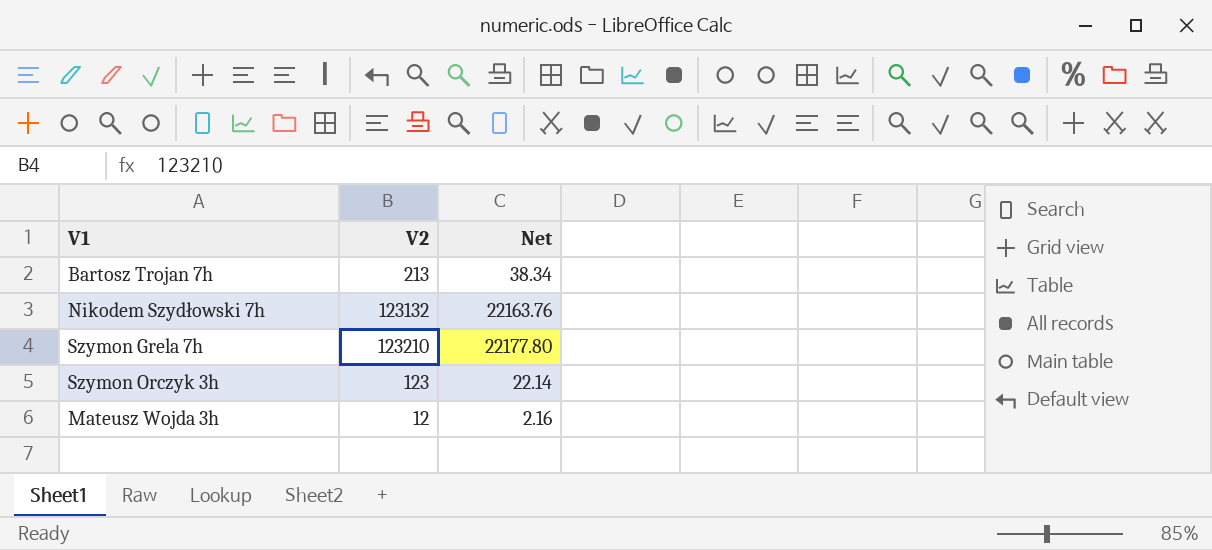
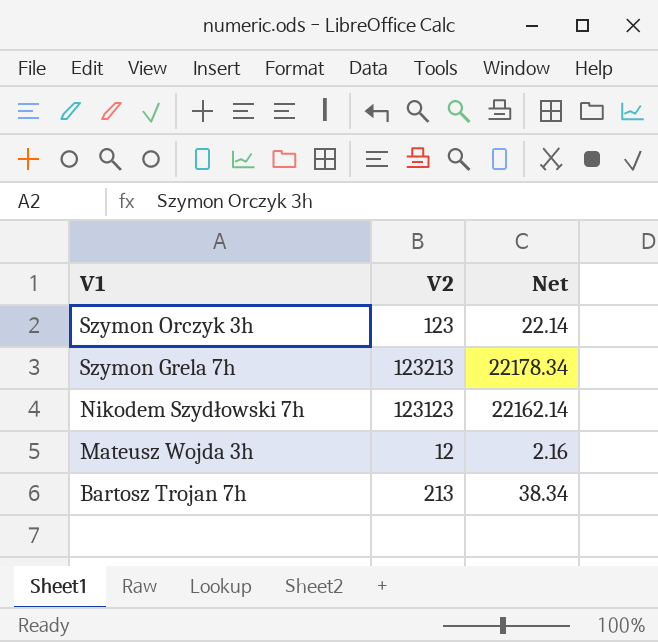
row order: none -> V1 descending
Szymon Grela 7h | V2: 123210 -> 123213
Szymon Grela 7h | Net: 22177.80 -> 22178.34
Nikodem Szydłowski 7h | V2: 123132 -> 123123
Nikodem Szydłowski 7h | Net: 22163.76 -> 22162.14

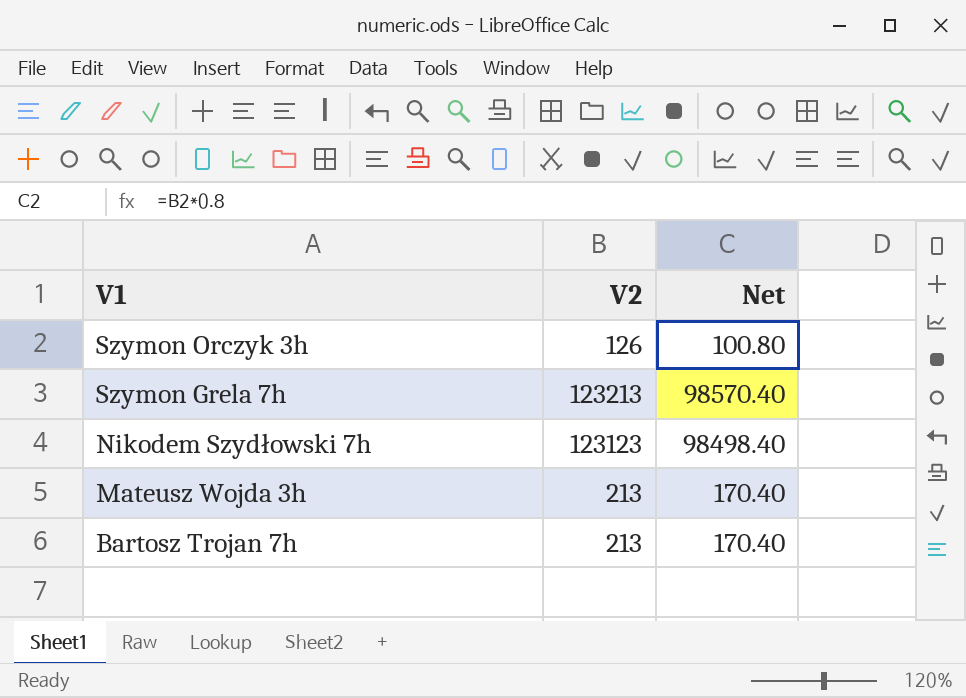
column Net | formula: [V2] * 0.18 -> [V2] * 0.8
Szymon Orczyk 3h | V2: 123 -> 126
Mateusz Wojda 3h | V2: 12 -> 213

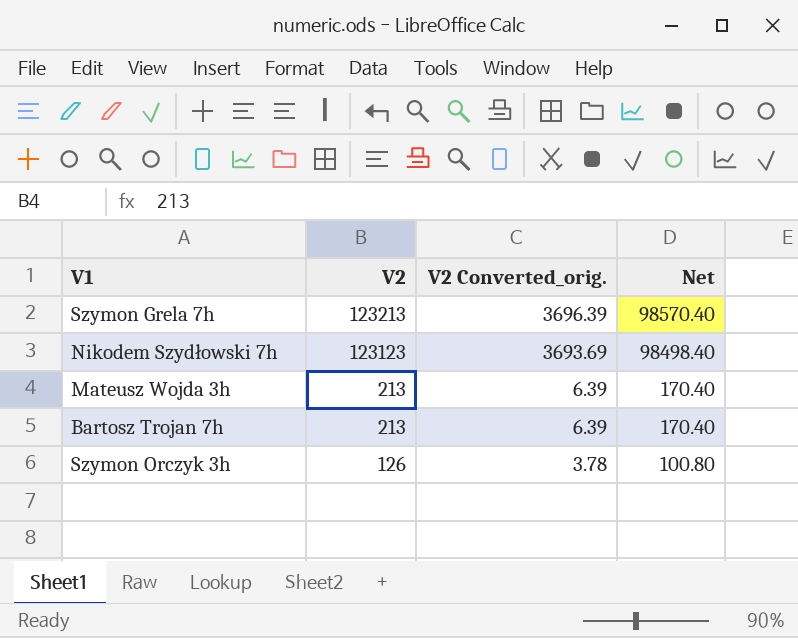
row order: V1 descending -> V2 descending
column V2 Converted_orig. | formula: none -> [V2] * 0.03

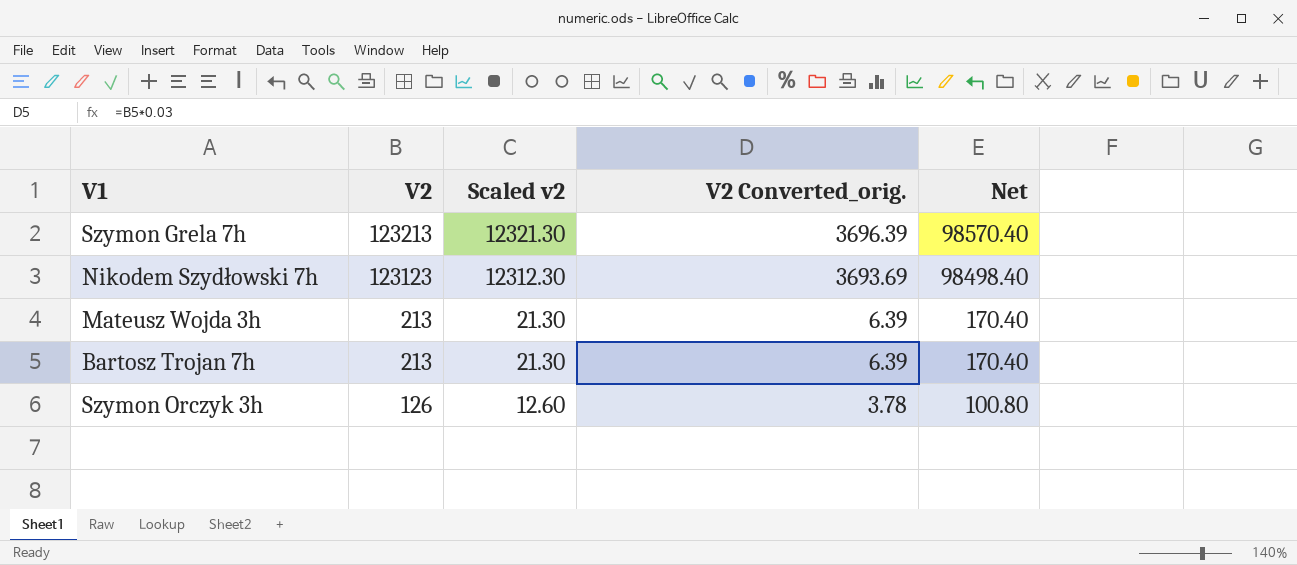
column Scaled v2 | formula: none -> [V2] * 0.1

